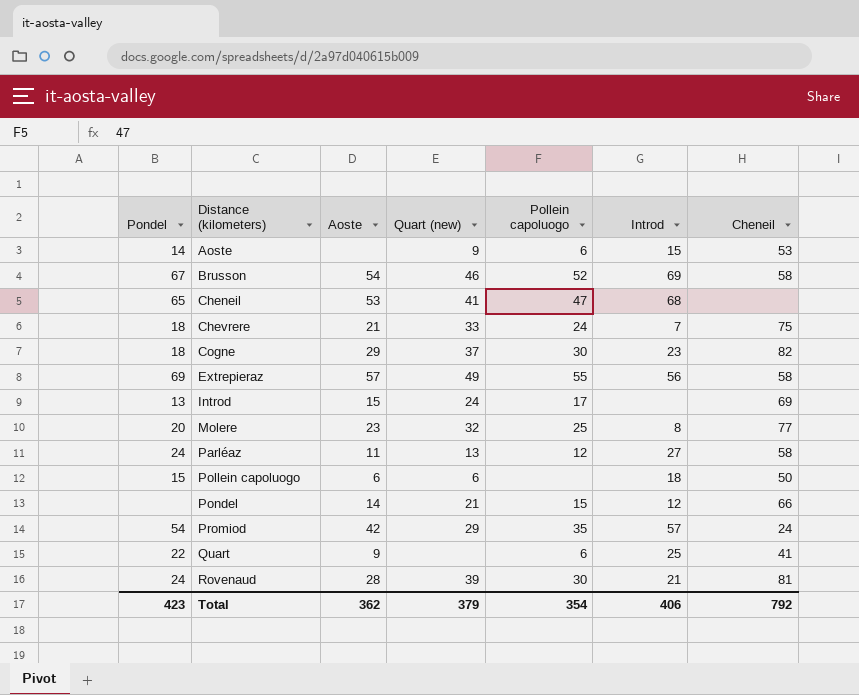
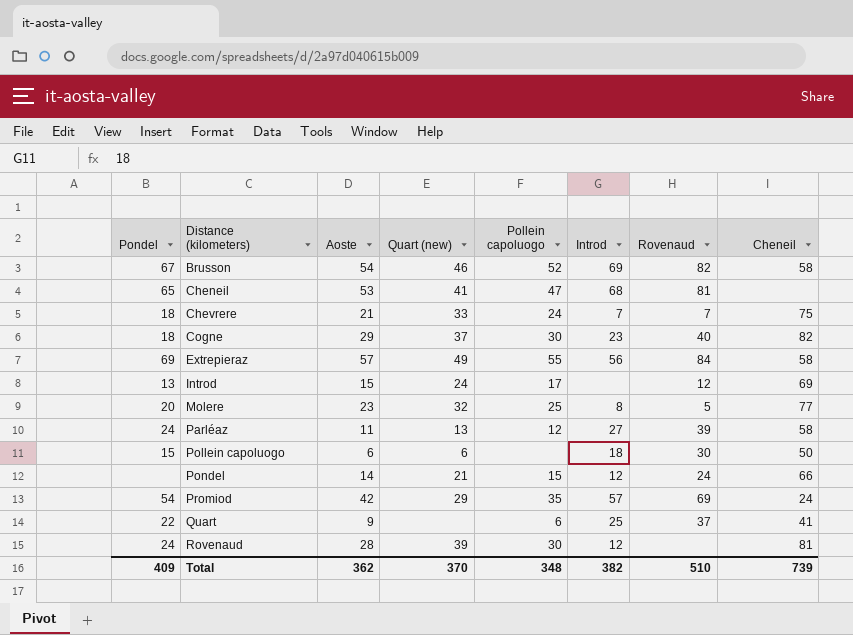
column Rovenaud | position: none -> 7
row Aoste: 14 | none | 9 | 6 | 15 | 53 -> none
Rovenaud | Introd: 21 -> 12
Total | Pondel: 423 -> 409
Total | Quart (new): 379 -> 370
Total | Pollein capoluogo: 354 -> 348
Total | Introd: 406 -> 382
Total | Cheneil: 792 -> 739

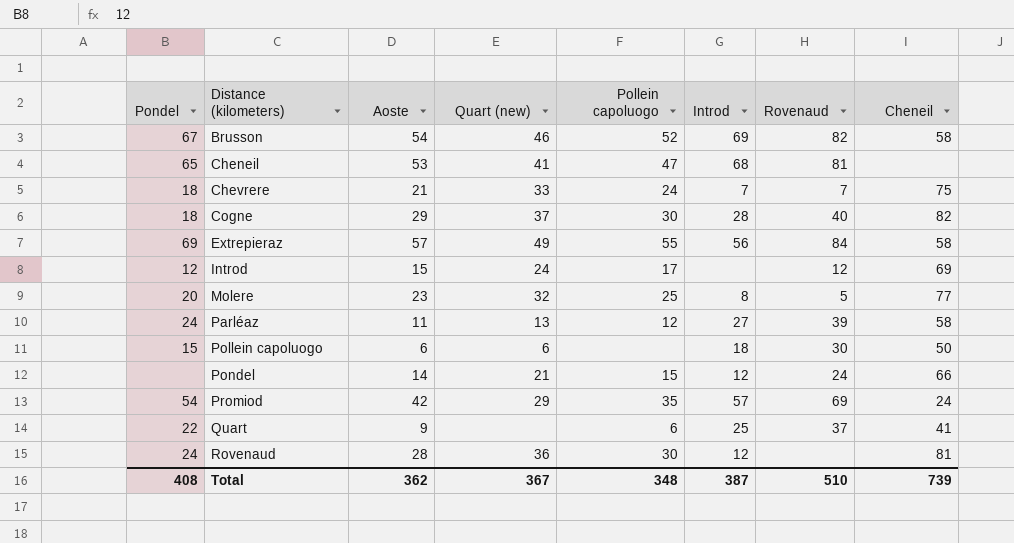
Cogne | Introd: 23 -> 28
Introd | Pondel: 13 -> 12
Rovenaud | Quart (new): 39 -> 36
Total | Pondel: 409 -> 408
Total | Quart (new): 370 -> 367
Total | Introd: 382 -> 387

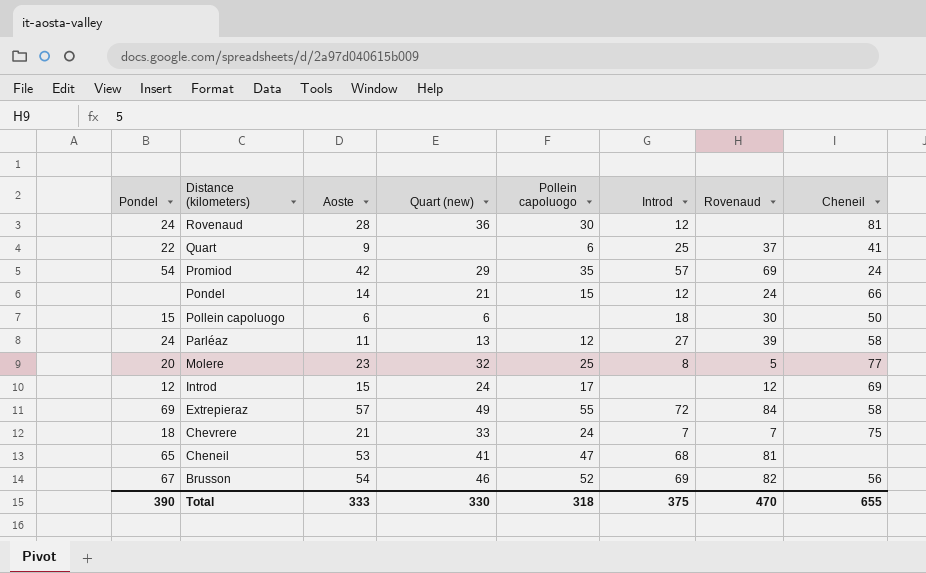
row order: Distance (kilometers) ascending -> Distance (kilometers) descending
row Cogne: 18 | 29 | 37 | 30 | 28 | 40 | 82 -> none
Extrepieraz | Introd: 56 -> 72
Brusson | Cheneil: 58 -> 56
Total | Pondel: 408 -> 390
Total | Aoste: 362 -> 333
Total | Quart (new): 367 -> 330
Total | Pollein capoluogo: 348 -> 318
Total | Introd: 387 -> 375
Total | Rovenaud: 510 -> 470
Total | Cheneil: 739 -> 655

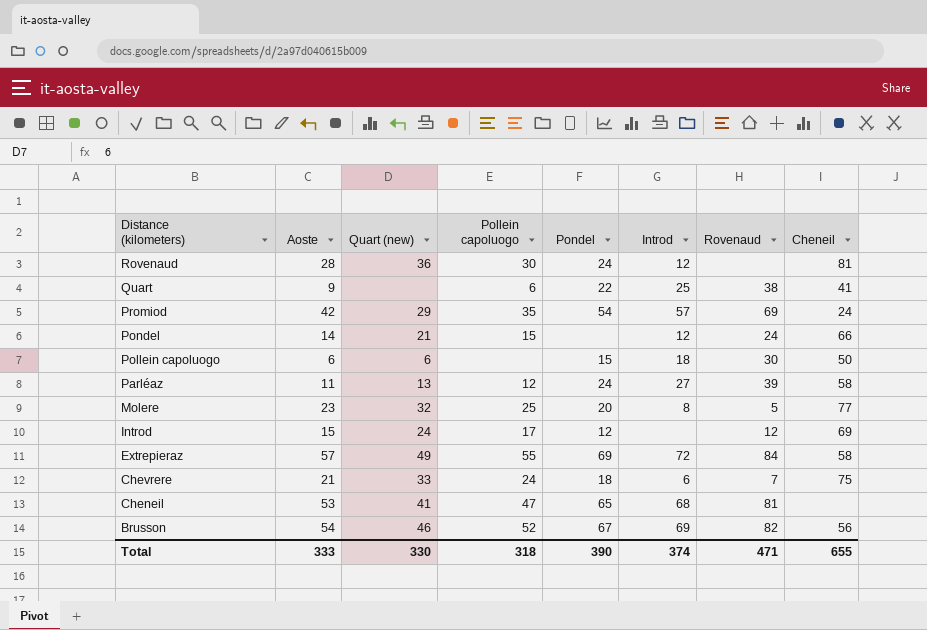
column Pondel | position: 1 -> 5
Quart | Rovenaud: 37 -> 38
Chevrere | Introd: 7 -> 6
Total | Introd: 375 -> 374
Total | Rovenaud: 470 -> 471

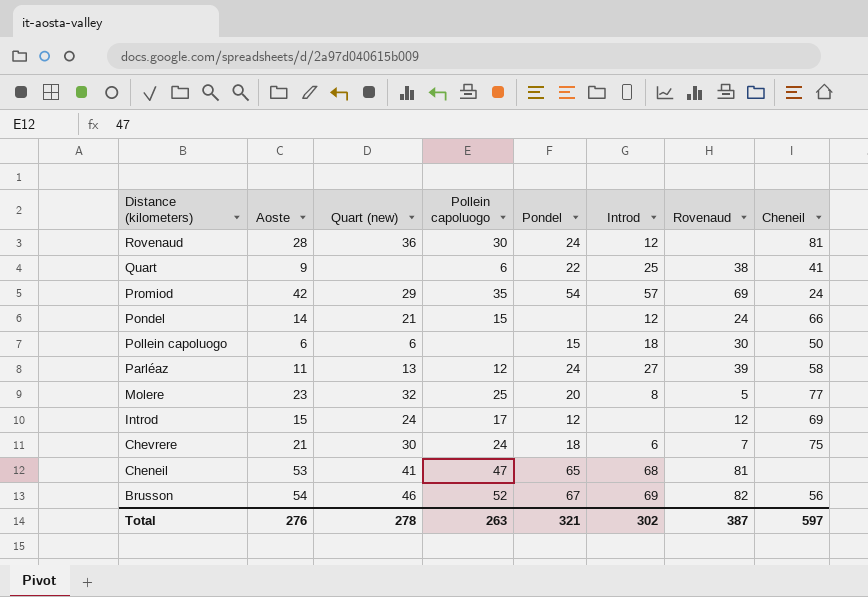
row Extrepieraz: 57 | 49 | 55 | 69 | 72 | 84 | 58 -> none
Chevrere | Quart (new): 33 -> 30
Total | Aoste: 333 -> 276
Total | Quart (new): 330 -> 278
Total | Pollein capoluogo: 318 -> 263
Total | Pondel: 390 -> 321
Total | Introd: 374 -> 302
Total | Rovenaud: 471 -> 387
Total | Cheneil: 655 -> 597

